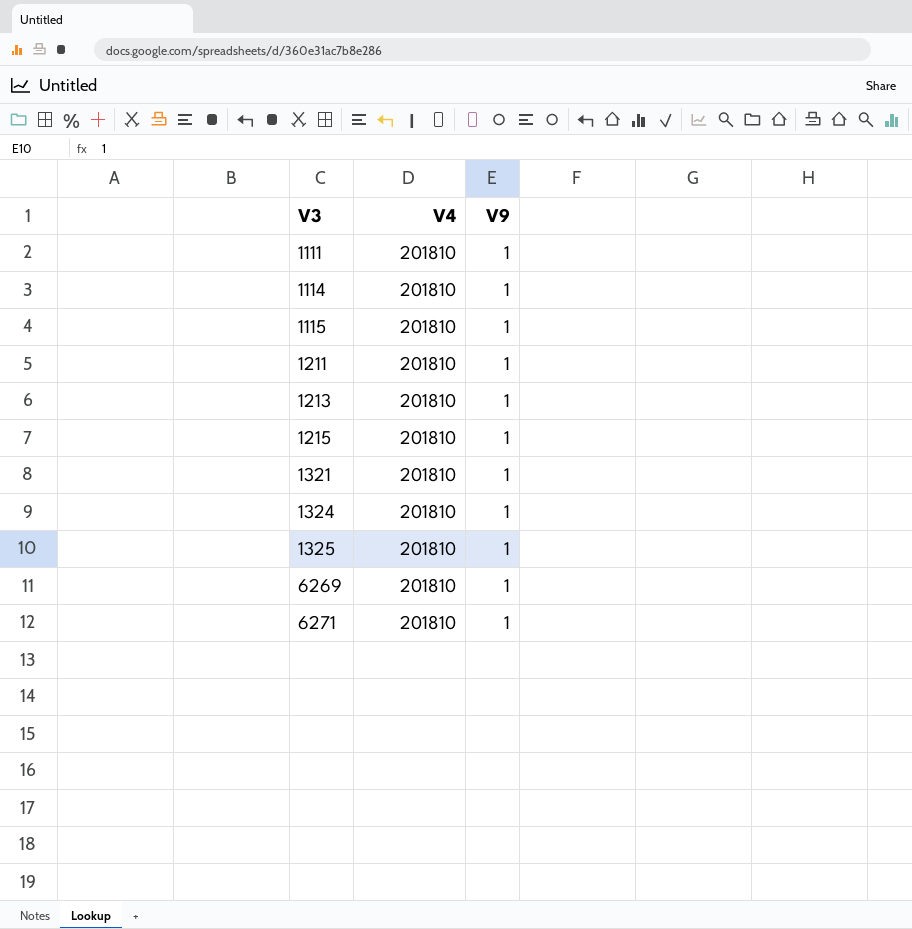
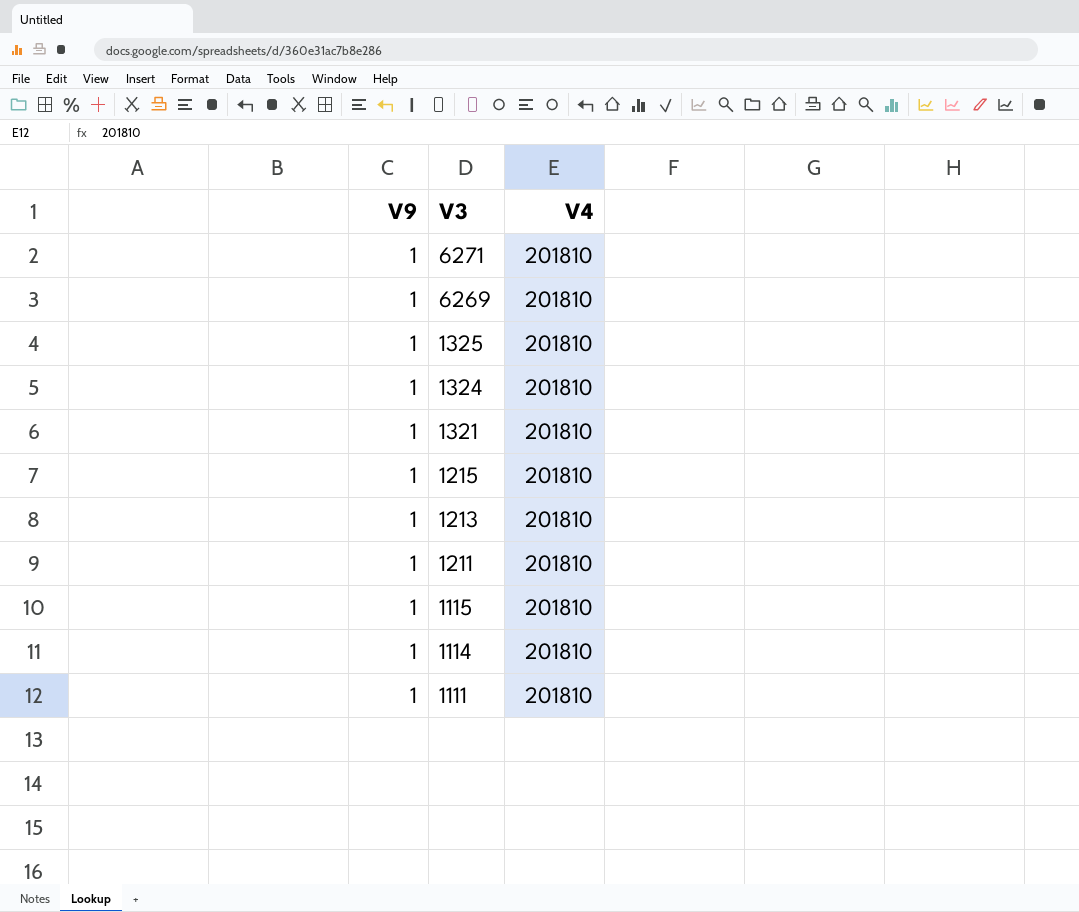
row order: V3 ascending -> V3 descending
column V9 | position: 3 -> 1

